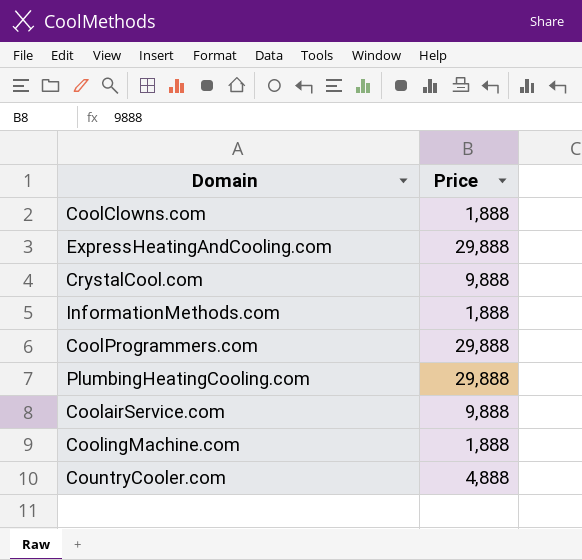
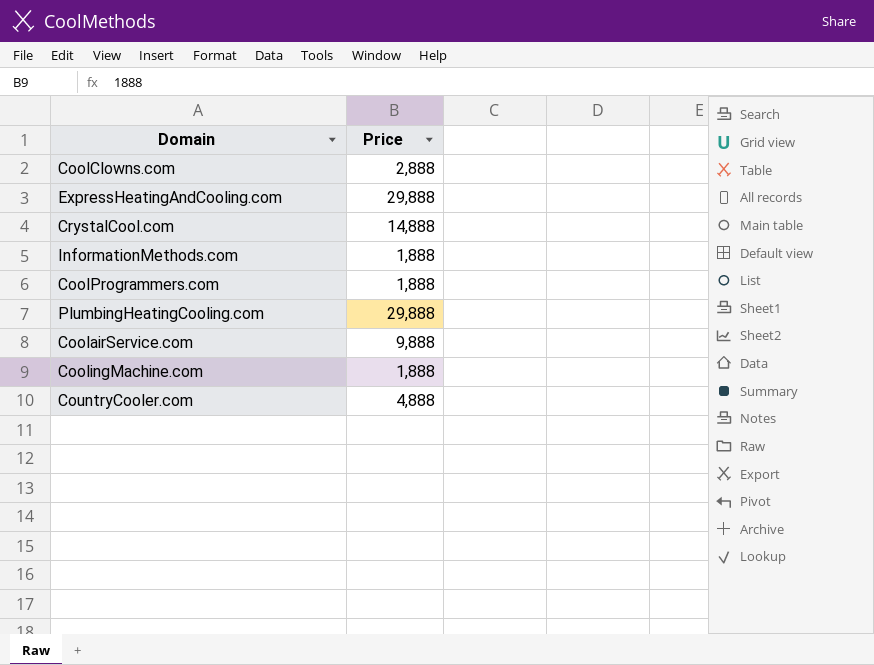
CoolClowns.com | Price: 1,888 -> 2,888
CrystalCool.com | Price: 9,888 -> 14,888
CoolProgrammers.com | Price: 29,888 -> 1,888

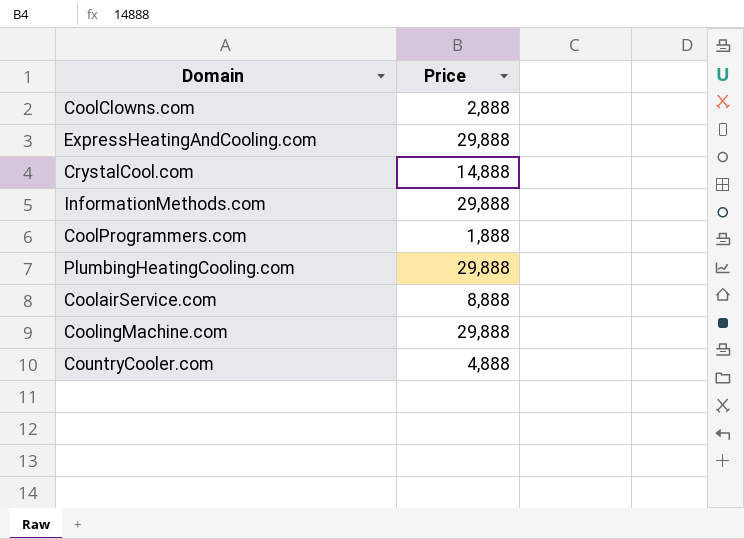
InformationMethods.com | Price: 1,888 -> 29,888
CoolairService.com | Price: 9,888 -> 8,888
CoolingMachine.com | Price: 1,888 -> 29,888

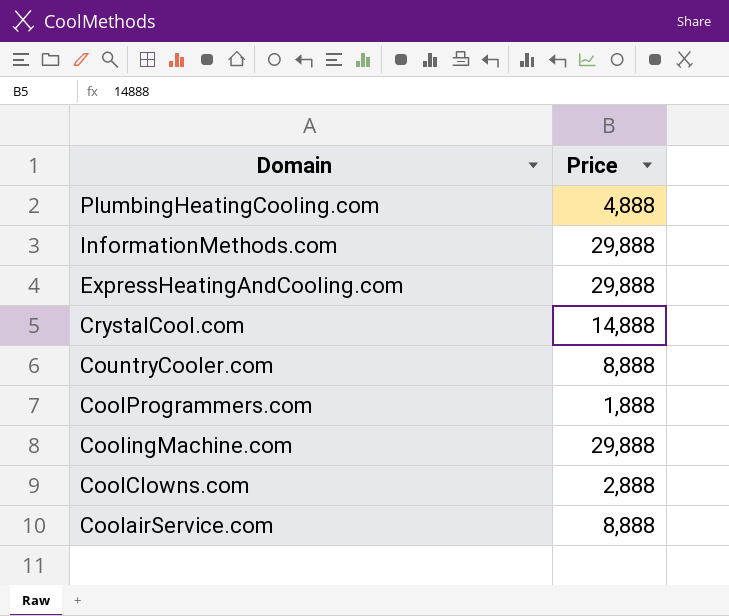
row order: none -> Domain descending
PlumbingHeatingCooling.com | Price: 29,888 -> 4,888
CountryCooler.com | Price: 4,888 -> 8,888

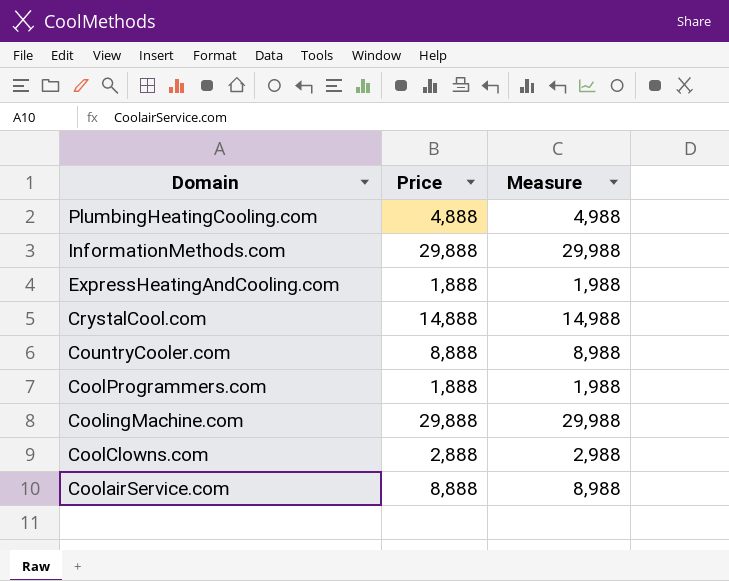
column Measure | formula: none -> [Price] + 100
ExpressHeatingAndCooling.com | Price: 29,888 -> 1,888

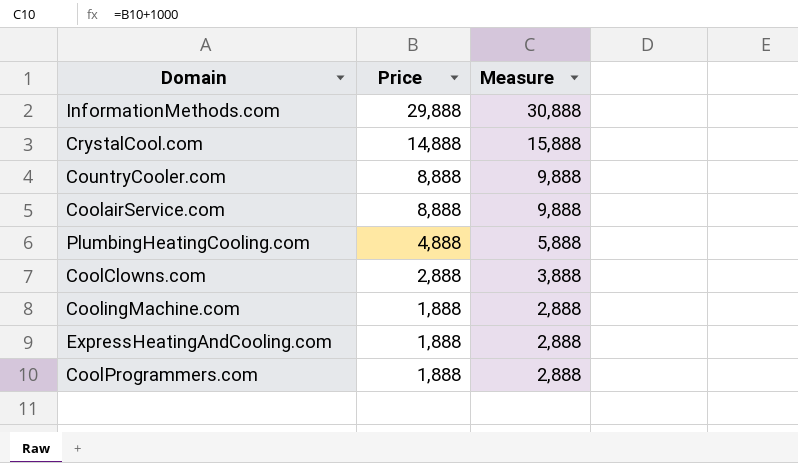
row order: Domain descending -> Price descending
column Measure | formula: [Price] + 100 -> [Price] + 1000
CoolingMachine.com | Price: 29,888 -> 1,888

